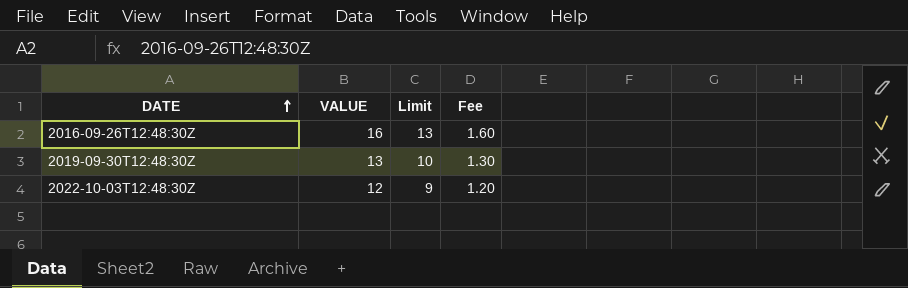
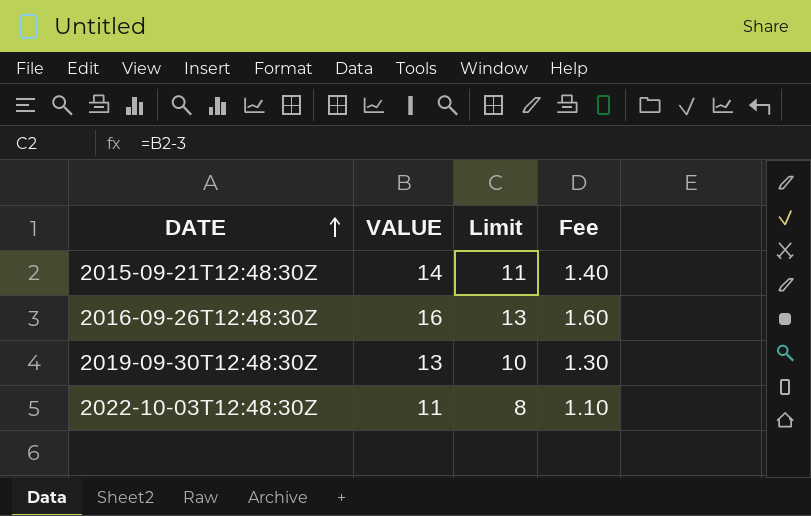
row 2015-09-21T12:48:30Z: none -> 14 | 11 | 1.40
2022-10-03T12:48:30Z | VALUE: 12 -> 11
2022-10-03T12:48:30Z | Limit: 9 -> 8
2022-10-03T12:48:30Z | Fee: 1.20 -> 1.10

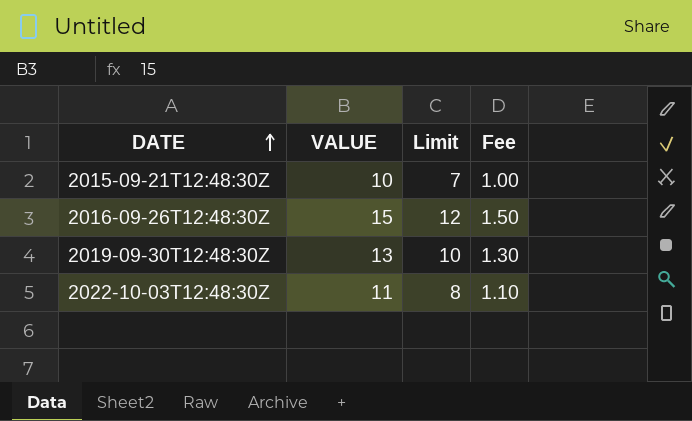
2015-09-21T12:48:30Z | VALUE: 14 -> 10
2015-09-21T12:48:30Z | Limit: 11 -> 7
2015-09-21T12:48:30Z | Fee: 1.40 -> 1.00
2016-09-26T12:48:30Z | VALUE: 16 -> 15
2016-09-26T12:48:30Z | Limit: 13 -> 12
2016-09-26T12:48:30Z | Fee: 1.60 -> 1.50

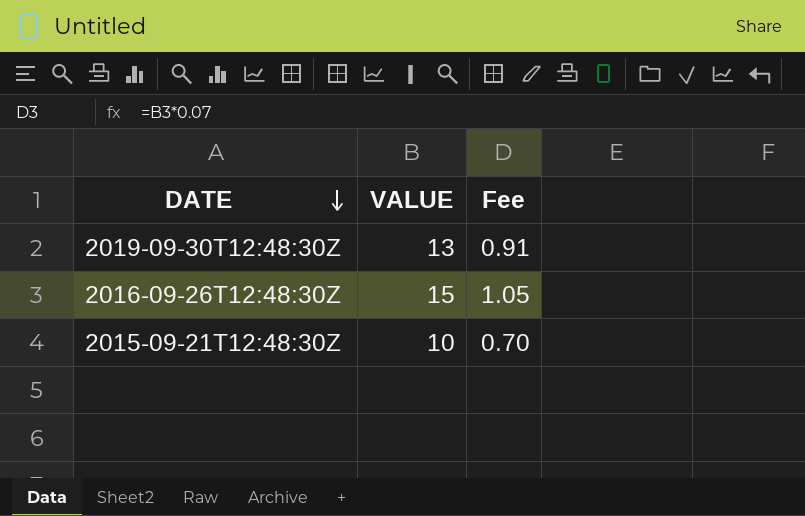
row order: DATE ascending -> DATE descending
column Limit | formula: [VALUE] - 3 -> none
column Fee | formula: [VALUE] * 0.1 -> [VALUE] * 0.07
row 2022-10-03T12:48:30Z: 11 | 8 | 1.10 -> none

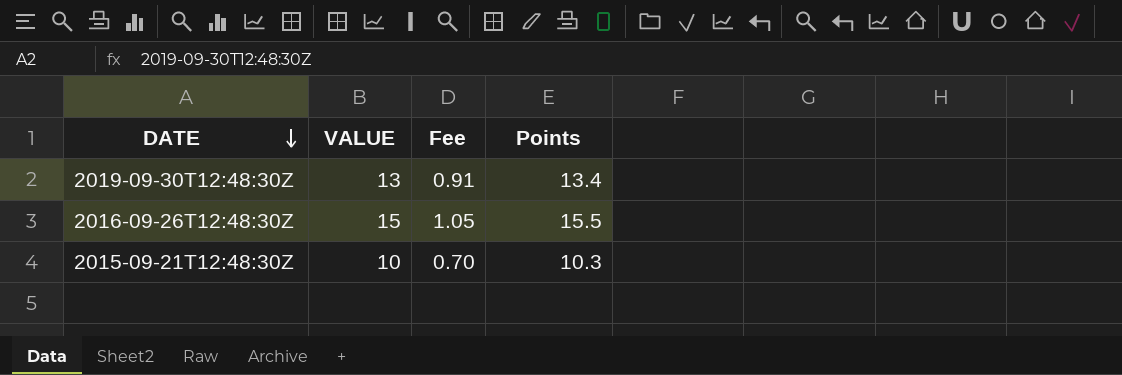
column Points | formula: none -> [VALUE] * 1.03

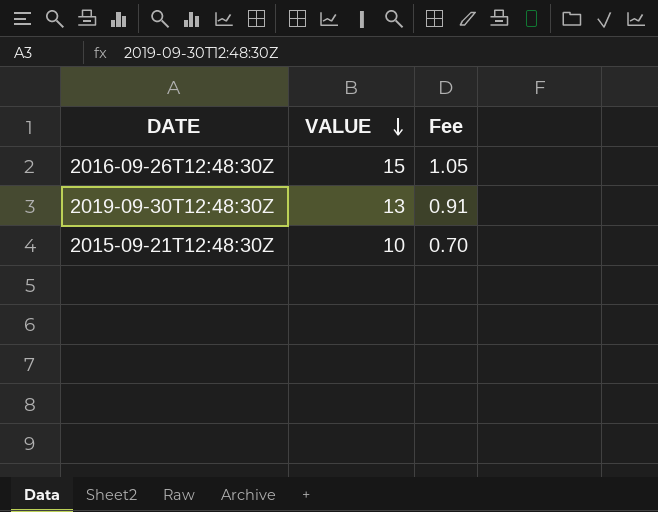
row order: DATE descending -> VALUE descending
column Points | formula: [VALUE] * 1.03 -> none

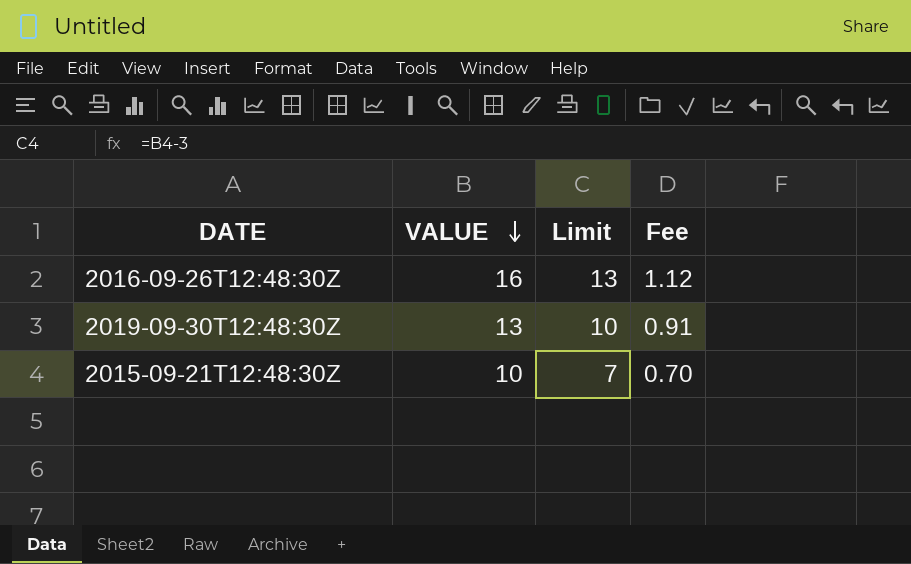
column Limit | formula: none -> [VALUE] - 3
2016-09-26T12:48:30Z | VALUE: 15 -> 16
2016-09-26T12:48:30Z | Fee: 1.05 -> 1.12

